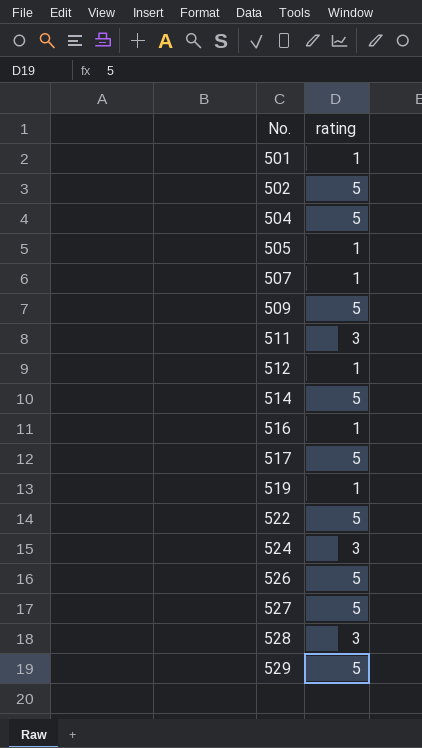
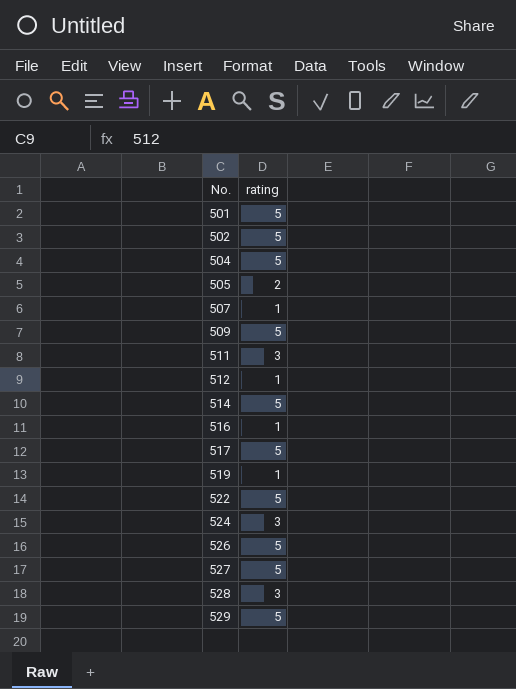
501 | rating: 1 -> 5
505 | rating: 1 -> 2

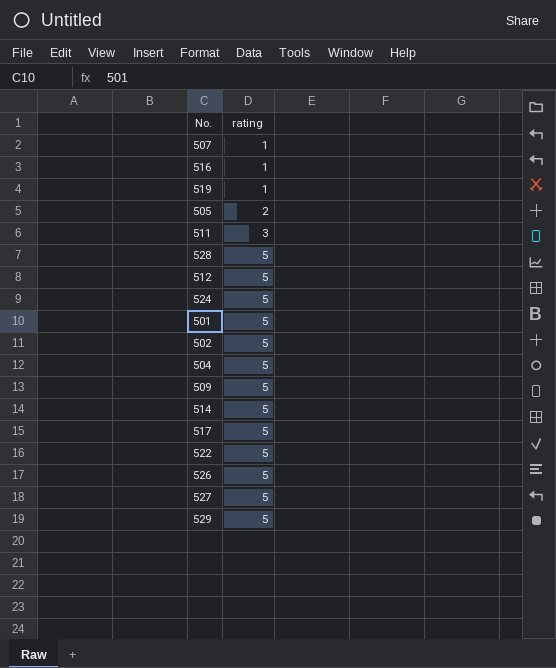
row order: No. ascending -> rating ascending
528 | rating: 3 -> 5
512 | rating: 1 -> 5
524 | rating: 3 -> 5

